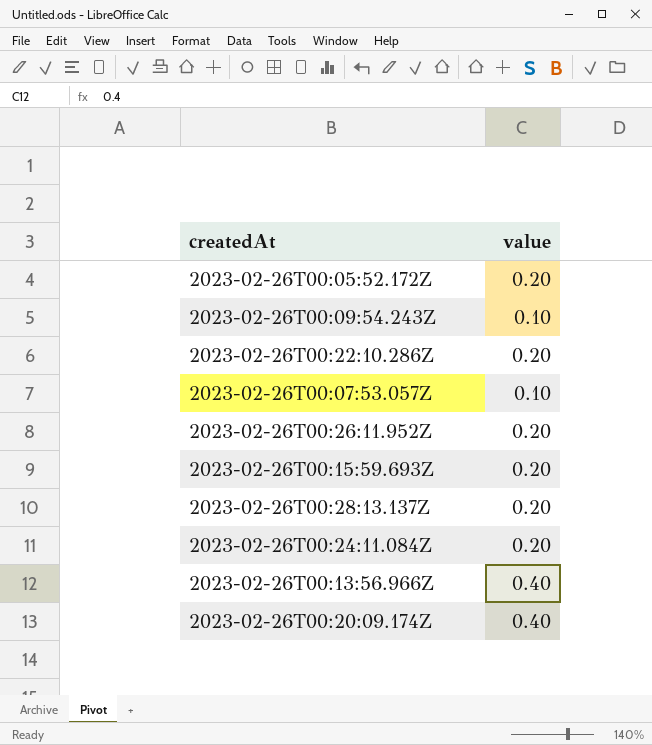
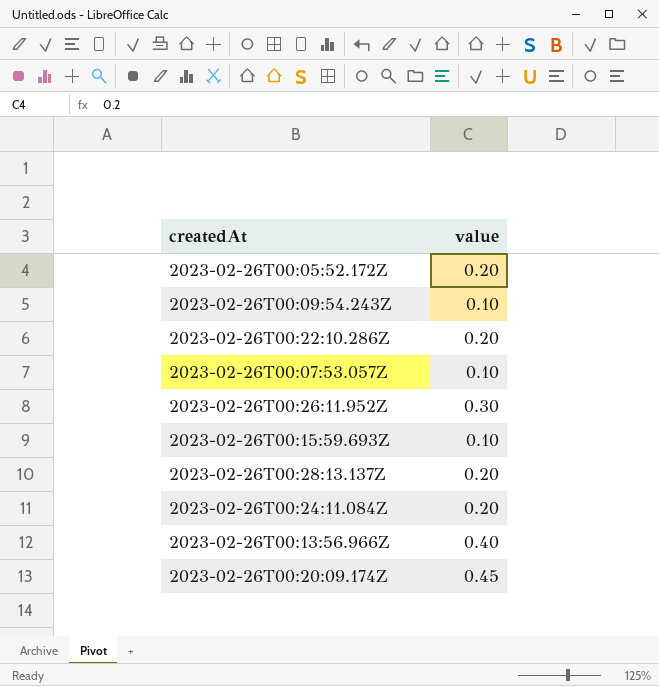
2023-02-26T00:26:11.952Z | value: 0.20 -> 0.30
2023-02-26T00:15:59.693Z | value: 0.20 -> 0.10
2023-02-26T00:20:09.174Z | value: 0.40 -> 0.45

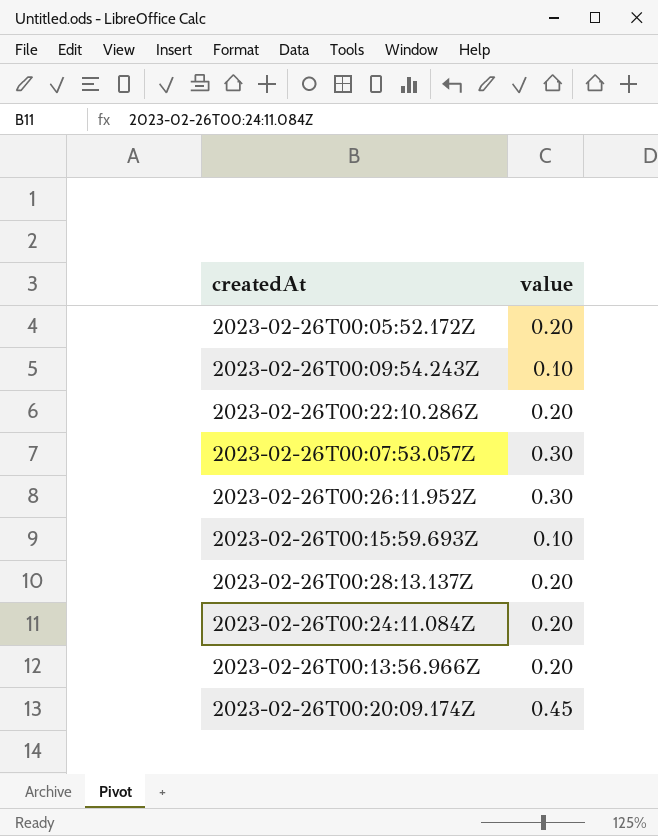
2023-02-26T00:07:53.057Z | value: 0.10 -> 0.30
2023-02-26T00:13:56.966Z | value: 0.40 -> 0.20

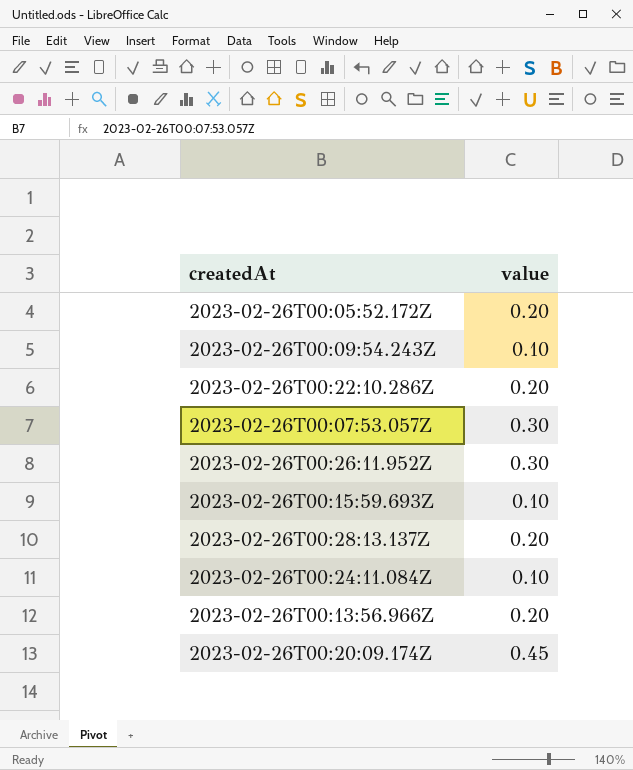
2023-02-26T00:24:11.084Z | value: 0.20 -> 0.10

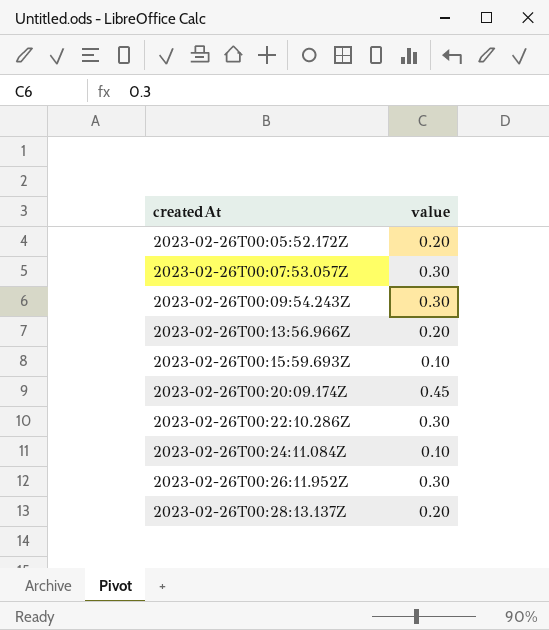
row order: none -> createdAt ascending
2023-02-26T00:09:54.243Z | value: 0.10 -> 0.30
2023-02-26T00:22:10.286Z | value: 0.20 -> 0.30

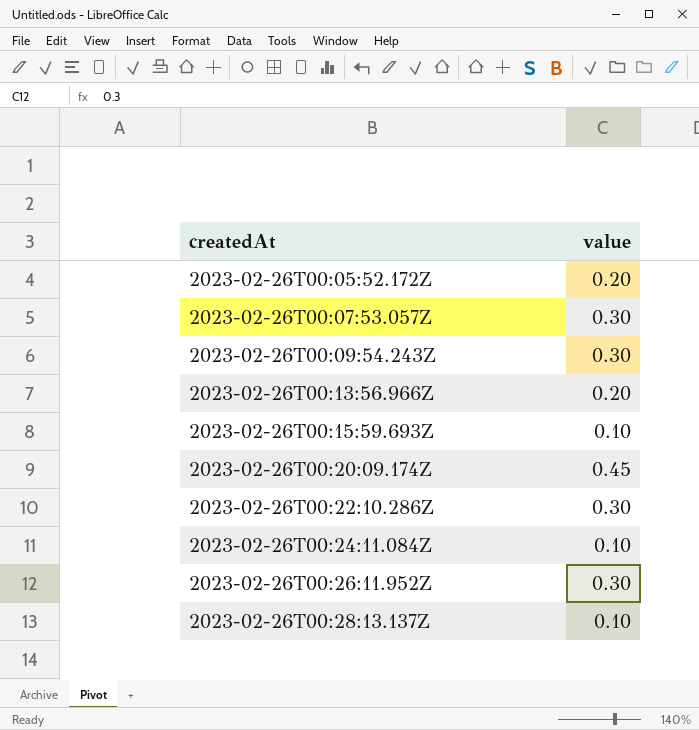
2023-02-26T00:28:13.137Z | value: 0.20 -> 0.10

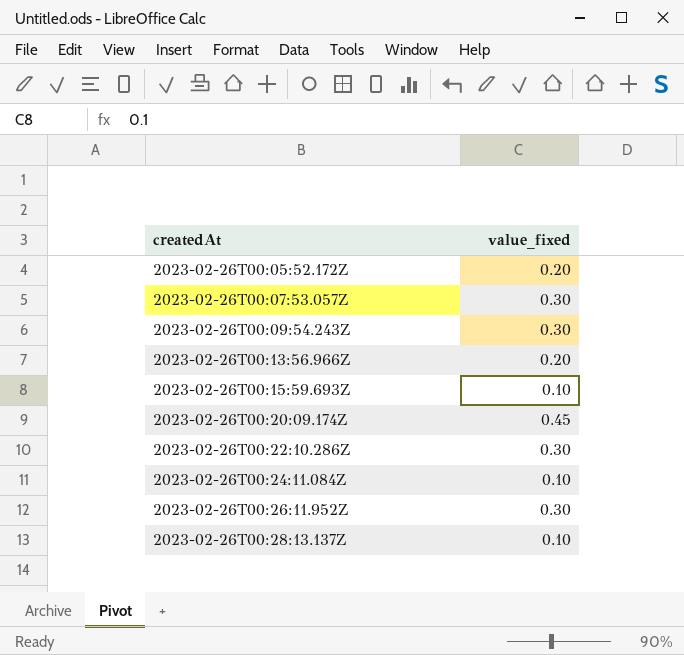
column name: value -> value_fixed

